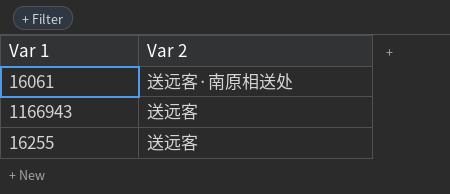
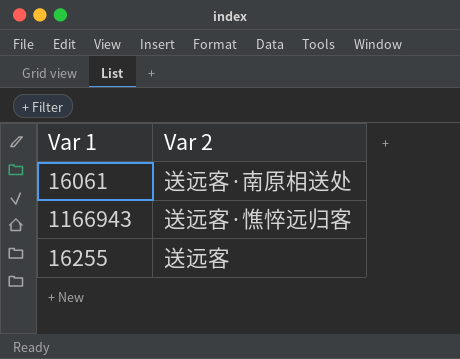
1166943 | Var 2: 送远客 -> 送远客·憔悴远归客

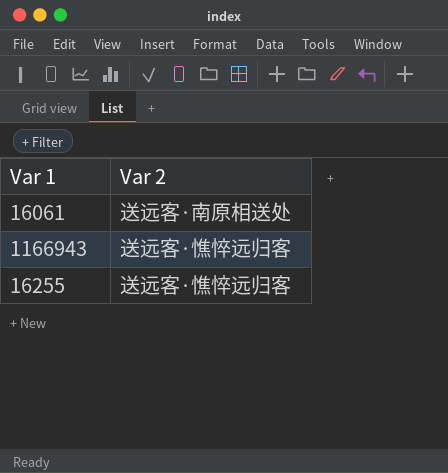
16255 | Var 2: 送远客 -> 送远客·憔悴远归客

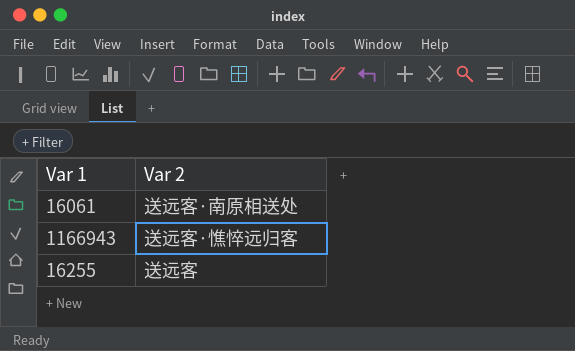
16255 | Var 2: 送远客·憔悴远归客 -> 送远客

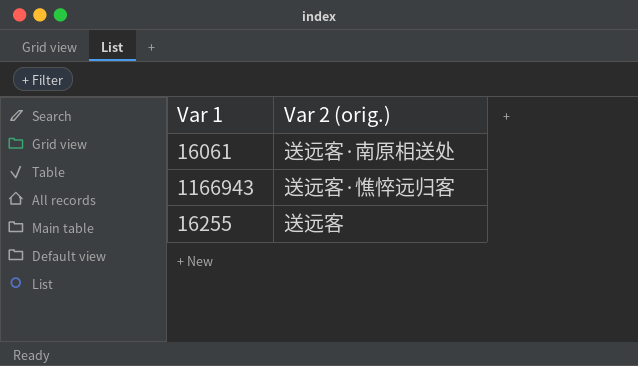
column name: Var 2 -> Var 2 (orig.)

